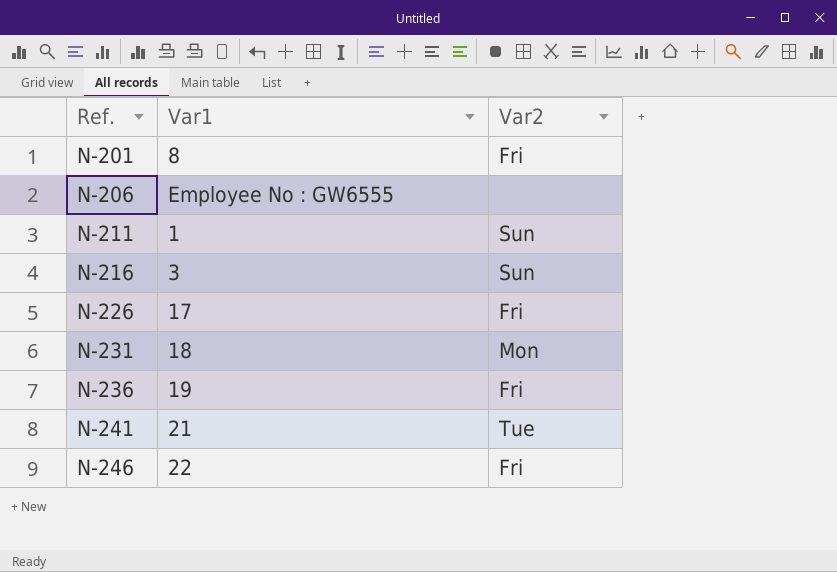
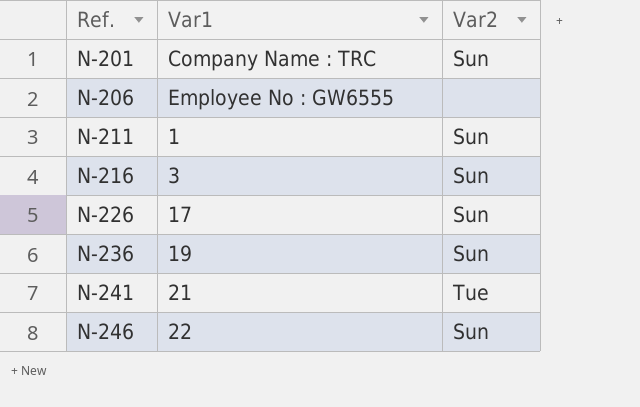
row N-231: 18 | Mon -> none
N-201 | Var1: 8 -> Company Name : TRC
N-201 | Var2: Fri -> Sun
N-226 | Var2: Fri -> Sun
N-236 | Var2: Fri -> Sun
N-246 | Var2: Fri -> Sun

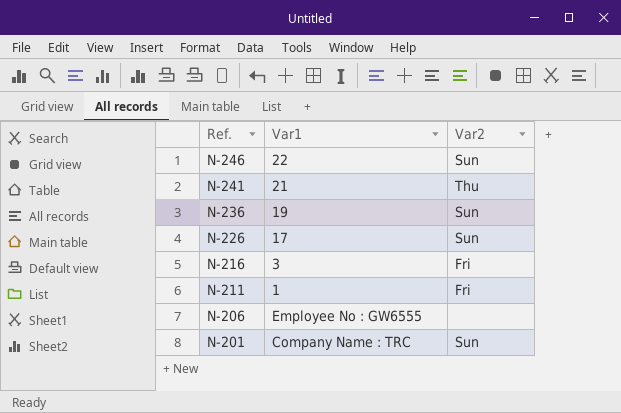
row order: Ref. ascending -> Ref. descending
N-241 | Var2: Tue -> Thu
N-216 | Var2: Sun -> Fri
N-211 | Var2: Sun -> Fri

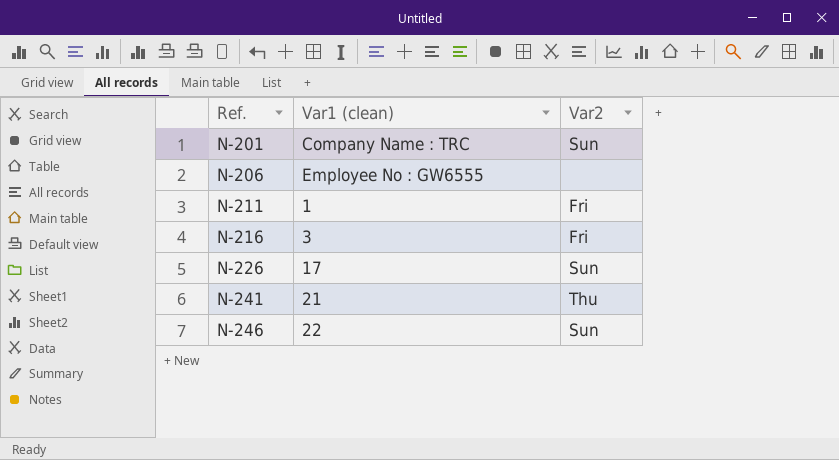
row order: Ref. descending -> Ref. ascending
column name: Var1 -> Var1 (clean)
row N-236: 19 | Sun -> none

